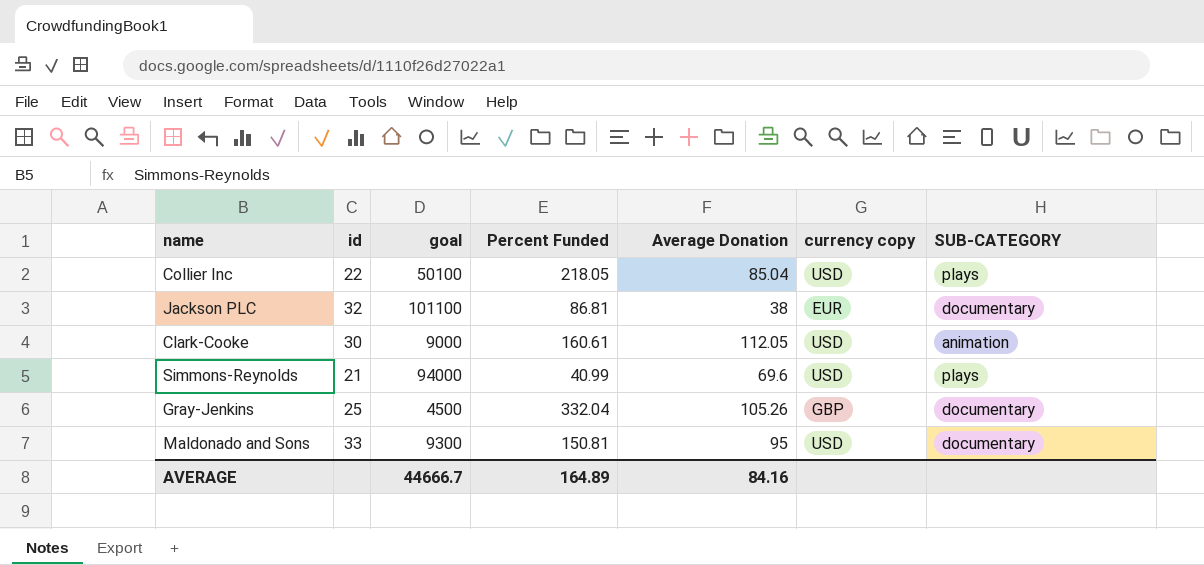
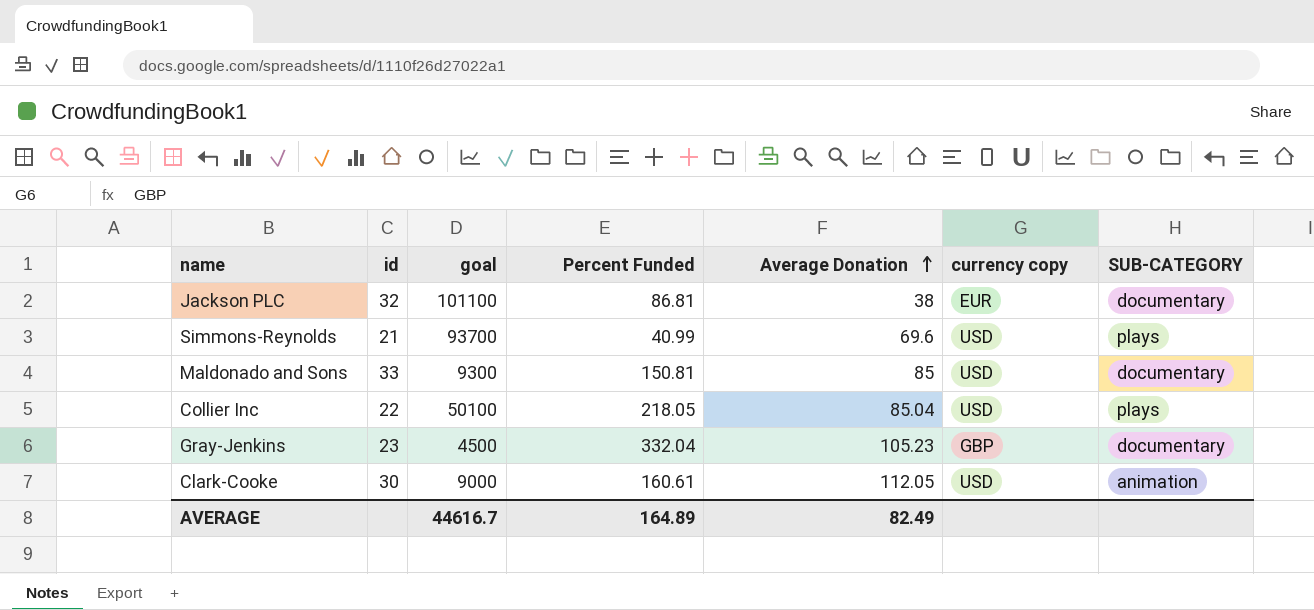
row order: none -> Average Donation ascending
Simmons-Reynolds | goal: 94000 -> 93700
Maldonado and Sons | Average Donation: 95 -> 85
Gray-Jenkins | id: 25 -> 23
Gray-Jenkins | Average Donation: 105.26 -> 105.23
AVERAGE | goal: 44666.7 -> 44616.7
AVERAGE | Average Donation: 84.16 -> 82.49

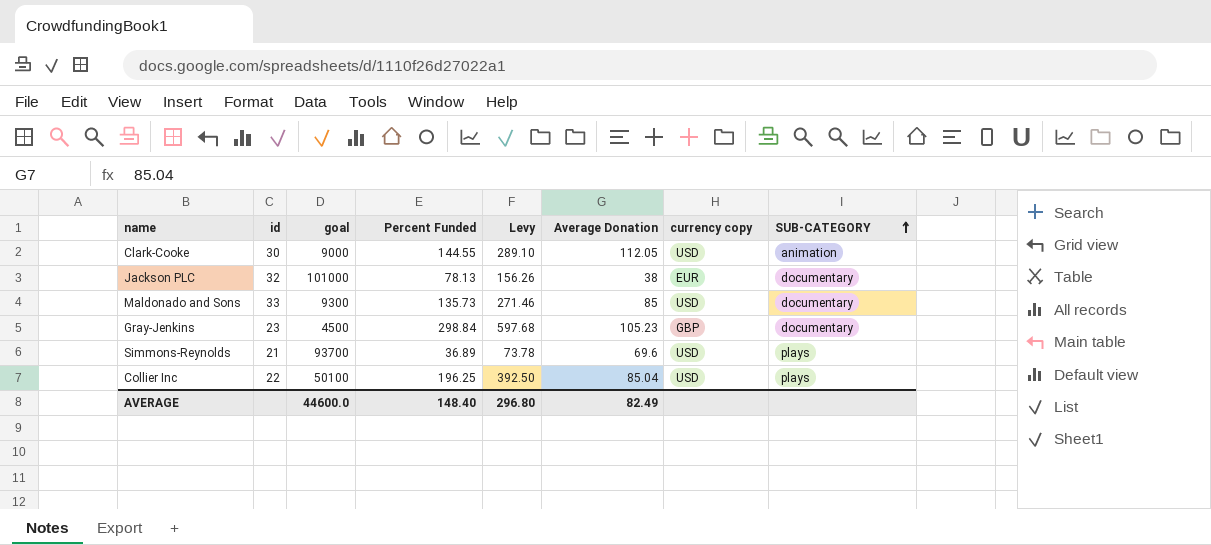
row order: Average Donation ascending -> SUB-CATEGORY ascending
column Levy | formula: none -> [Percent Funded] * 2
Clark-Cooke | Percent Funded: 160.61 -> 144.55
Jackson PLC | goal: 101100 -> 101000
Jackson PLC | Percent Funded: 86.81 -> 78.13
Maldonado and Sons | Percent Funded: 150.81 -> 135.73
Gray-Jenkins | Percent Funded: 332.04 -> 298.84
Simmons-Reynolds | Percent Funded: 40.99 -> 36.89
Collier Inc | Percent Funded: 218.05 -> 196.25
AVERAGE | goal: 44616.7 -> 44600.0
AVERAGE | Percent Funded: 164.89 -> 148.40

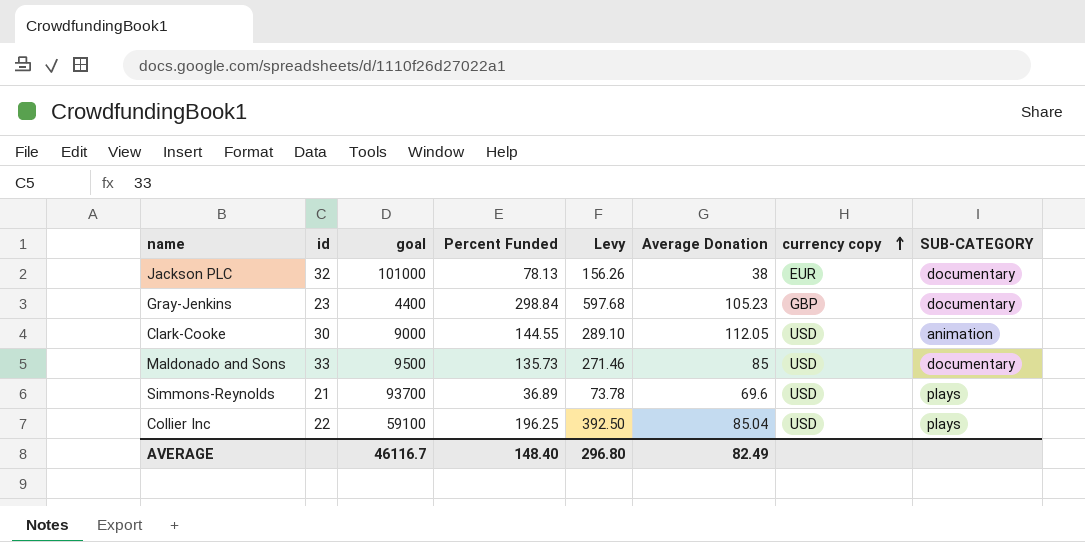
row order: SUB-CATEGORY ascending -> currency copy ascending
Gray-Jenkins | goal: 4500 -> 4400
Maldonado and Sons | goal: 9300 -> 9500
Collier Inc | goal: 50100 -> 59100
AVERAGE | goal: 44600.0 -> 46116.7

